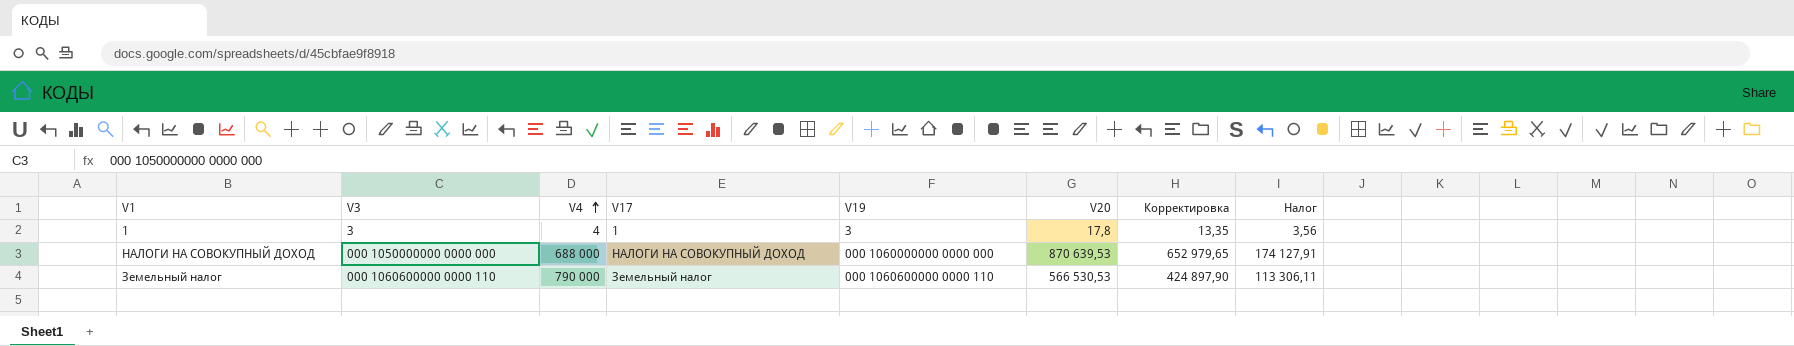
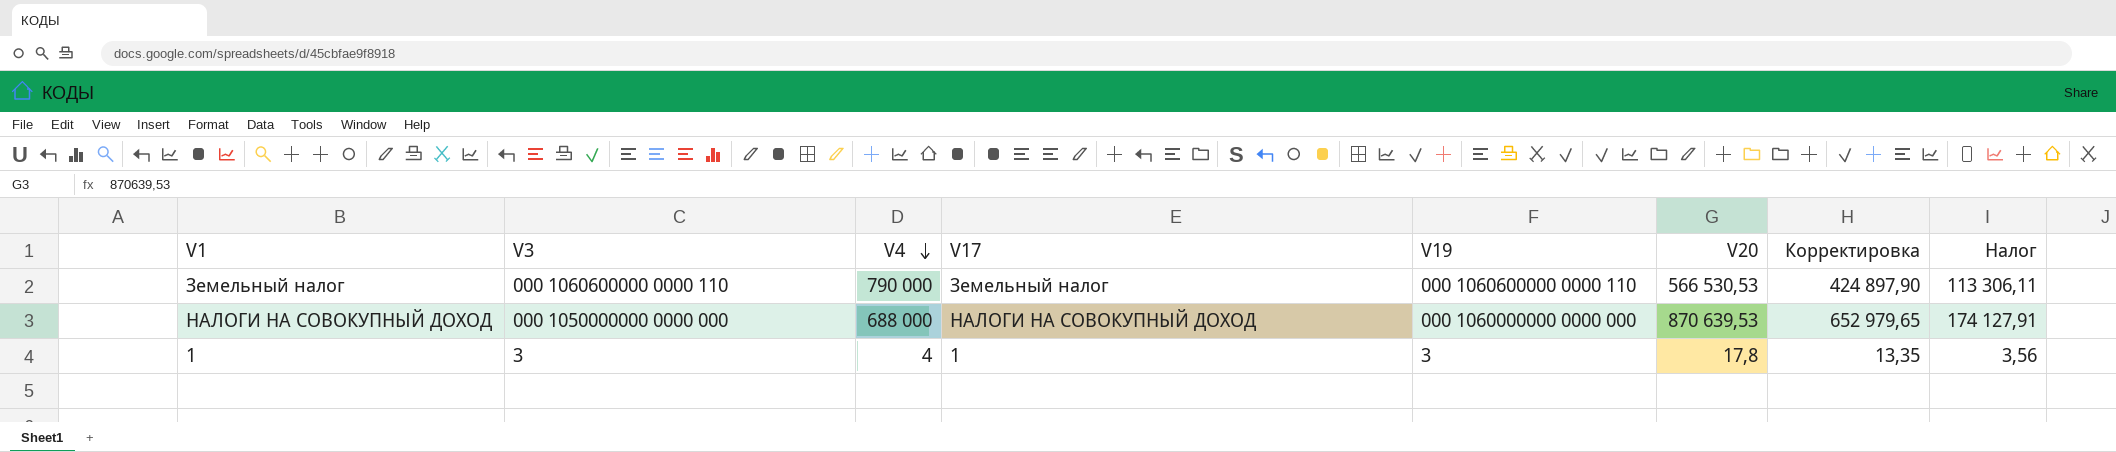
row order: V4 ascending -> V4 descending

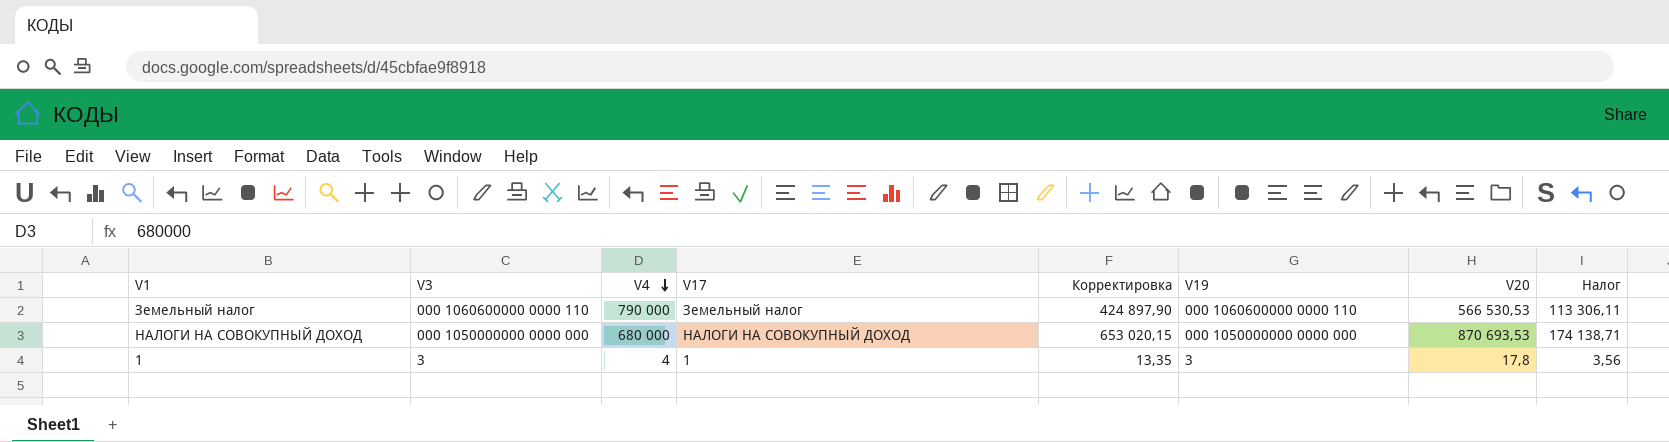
column Корректировка | position: 7 -> 5
НАЛОГИ НА СОВОКУПНЫЙ ДОХОД | V4: 688 000 -> 680 000
НАЛОГИ НА СОВОКУПНЫЙ ДОХОД | Корректировка: 652 979,65 -> 653 020,15
НАЛОГИ НА СОВОКУПНЫЙ ДОХОД | V19: 000 1060000000 0000 000 -> 000 1050000000 0000 000
НАЛОГИ НА СОВОКУПНЫЙ ДОХОД | V20: 870 639,53 -> 870 693,53
НАЛОГИ НА СОВОКУПНЫЙ ДОХОД | Налог: 174 127,91 -> 174 138,71

